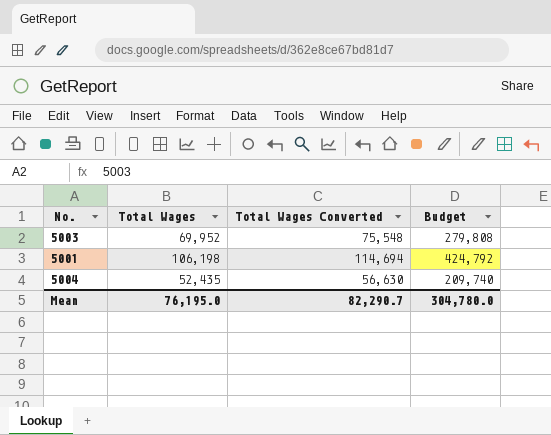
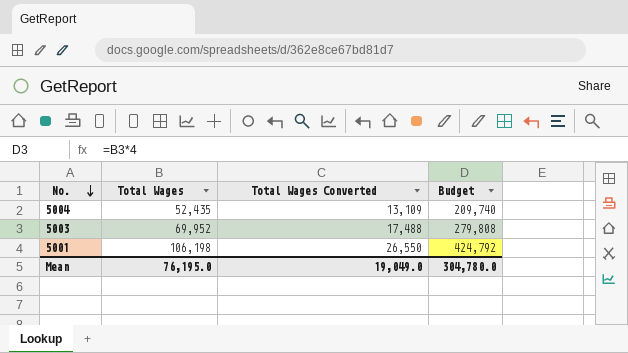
row order: none -> No. descending
column Total Wages Converted | formula: [Total Wages] * 1.08 -> [Total Wages] * 0.25
Mean | Total Wages Converted: 82,290.7 -> 19,049.0

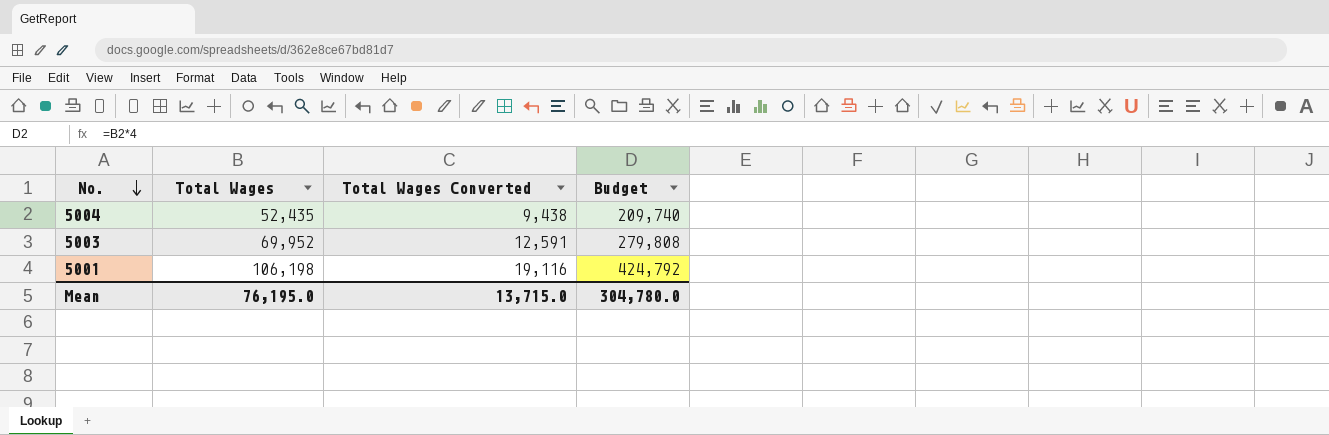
column Total Wages Converted | formula: [Total Wages] * 0.25 -> [Total Wages] * 0.18
Mean | Total Wages Converted: 19,049.0 -> 13,715.0

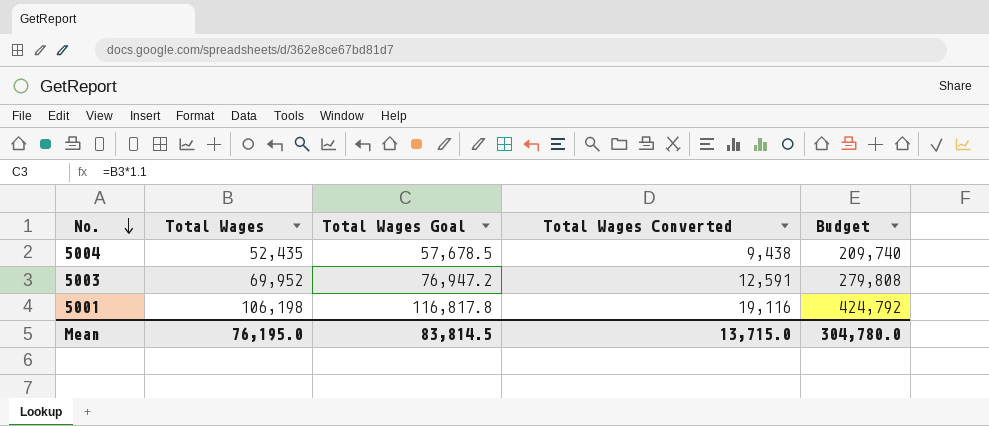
column Total Wages Goal | formula: none -> [Total Wages] * 1.1

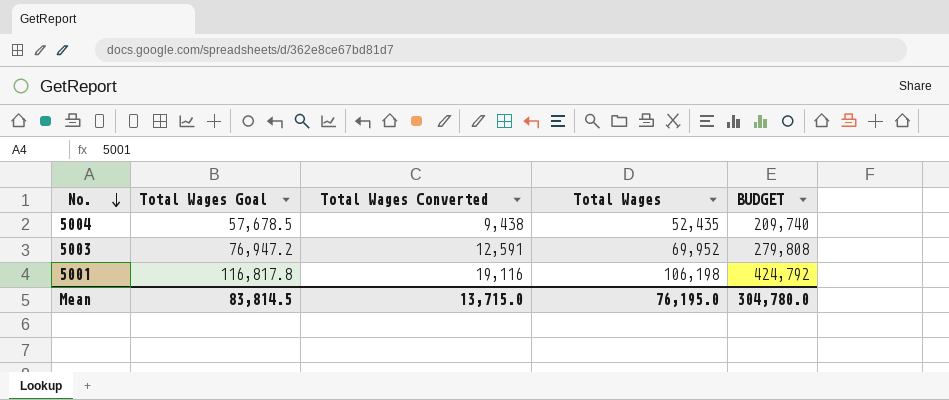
column Total Wages | position: 2 -> 4
column name: Budget -> BUDGET

